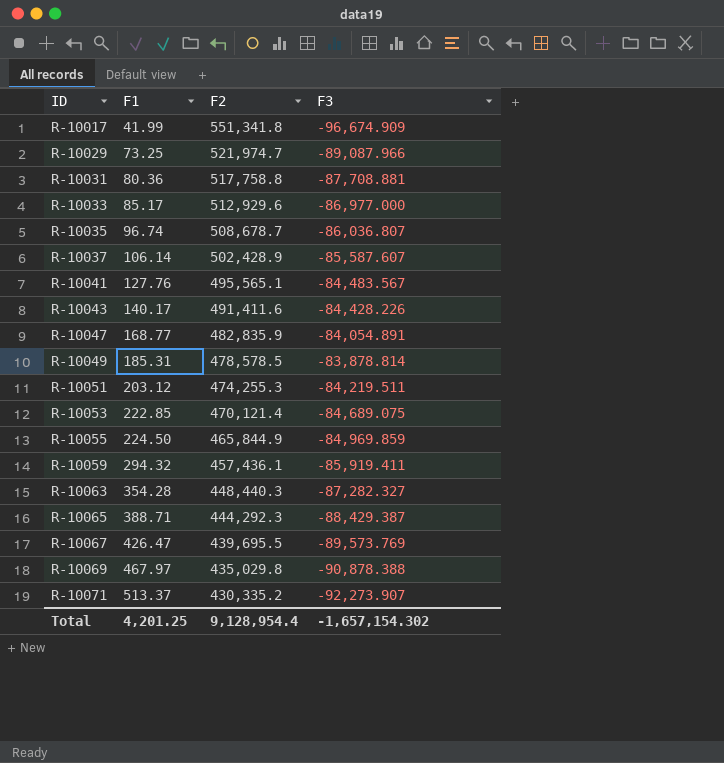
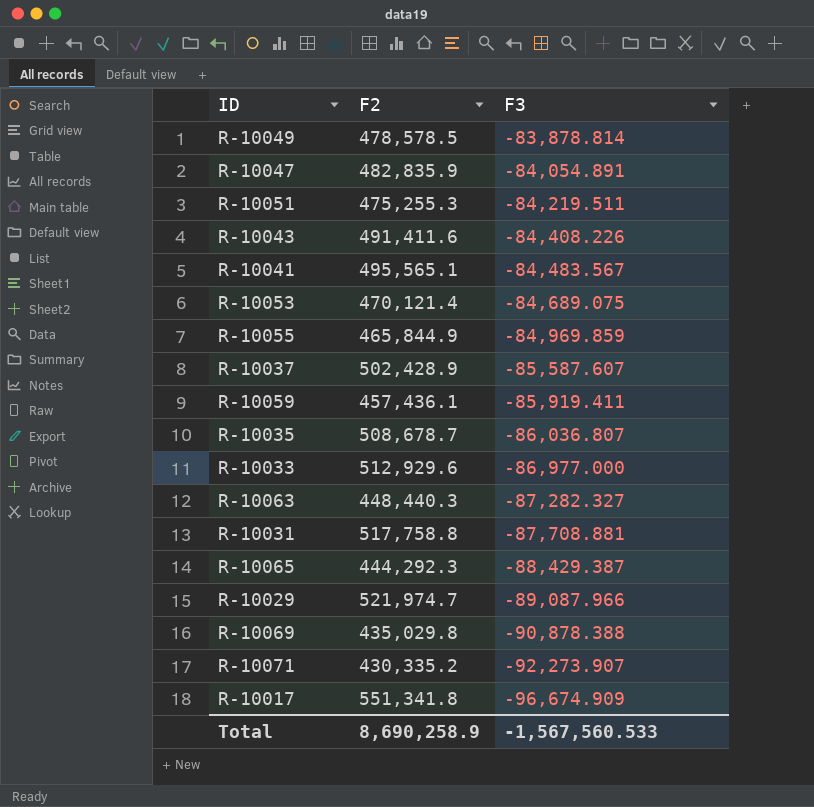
row order: ID ascending -> F3 descending
column F1 | position: 2 -> none
row R-10067: 426.47 | 439,695.5 | -89,573.769 -> none
R-10051 | F2: 474,255.3 -> 475,255.3
R-10043 | F3: -84,428.226 -> -84,408.226
Total | F2: 9,128,954.4 -> 8,690,258.9
Total | F3: -1,657,154.302 -> -1,567,560.533

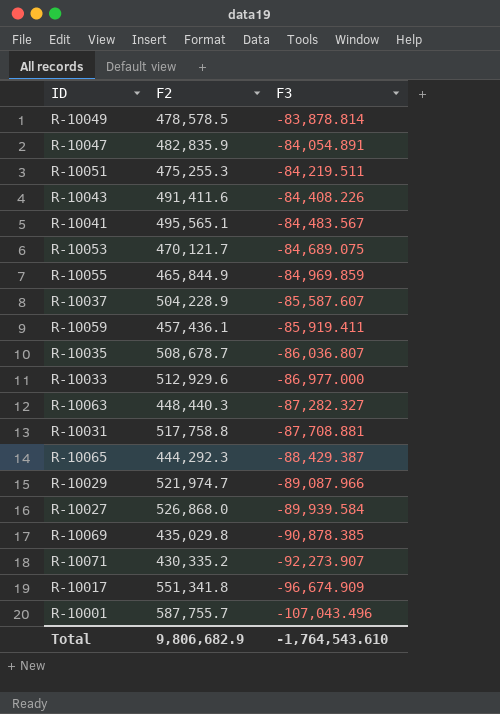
R-10053 | F2: 470,121.4 -> 470,121.7
R-10037 | F2: 502,428.9 -> 504,228.9
row R-10027: none -> 526,868.0 | -89,939.584
R-10069 | F3: -90,878.388 -> -90,878.385
row R-10001: none -> 587,755.7 | -107,043.496
Total | F2: 8,690,258.9 -> 9,806,682.9
Total | F3: -1,567,560.533 -> -1,764,543.610

